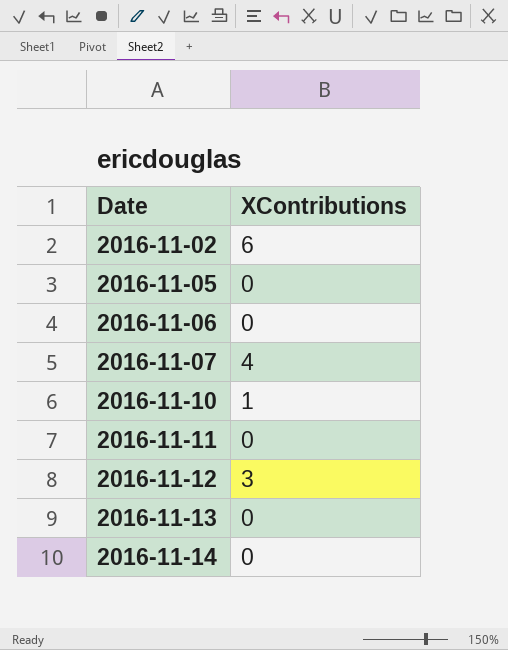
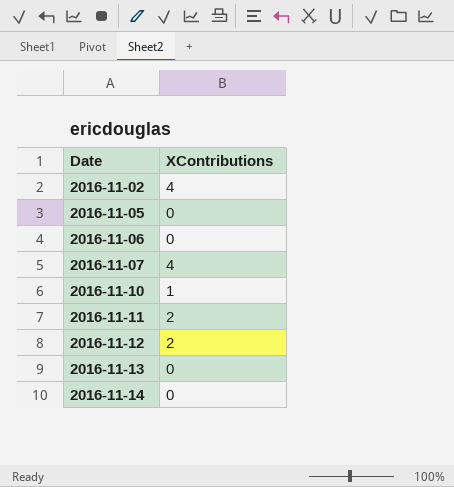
2016-11-02 | XContributions: 6 -> 4
2016-11-11 | XContributions: 0 -> 2
2016-11-12 | XContributions: 3 -> 2

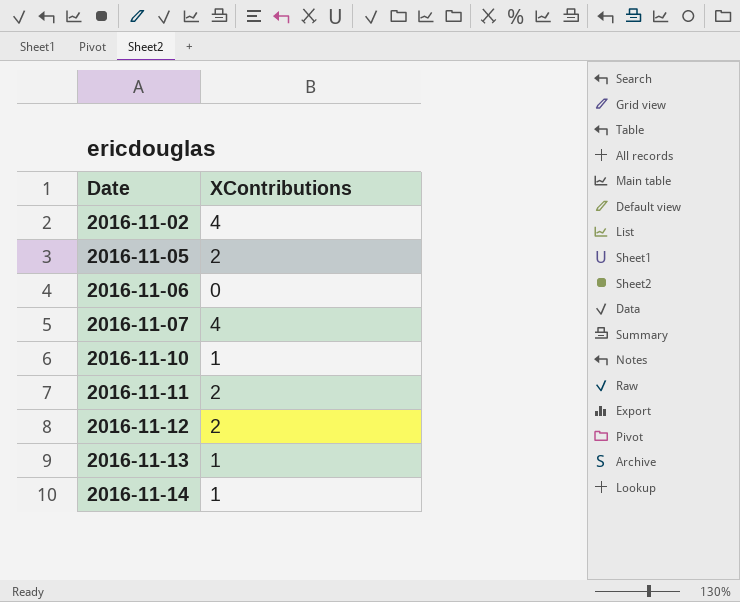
2016-11-05 | XContributions: 0 -> 2
2016-11-13 | XContributions: 0 -> 1
2016-11-14 | XContributions: 0 -> 1

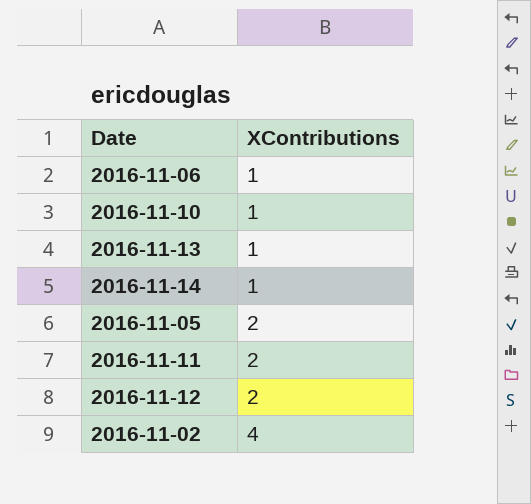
row order: Date ascending -> XContributions ascending
row 2016-11-07: 4 -> none
2016-11-06 | XContributions: 0 -> 1

